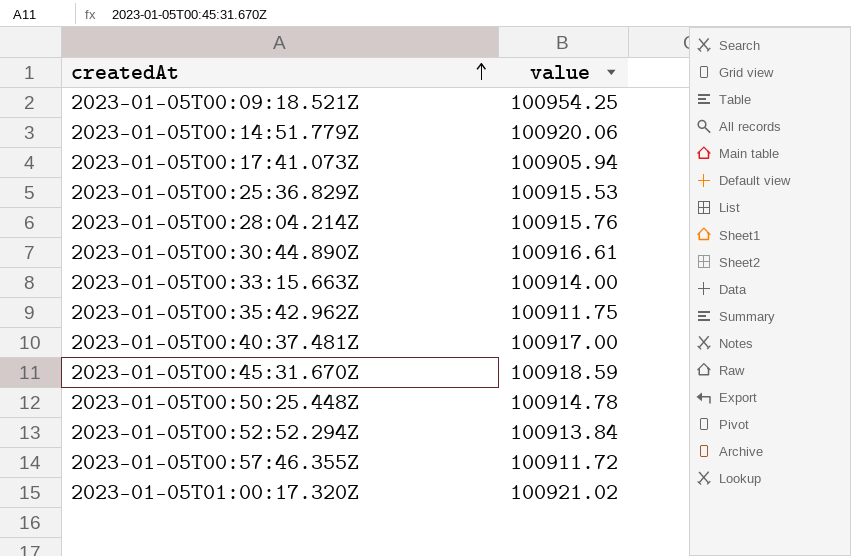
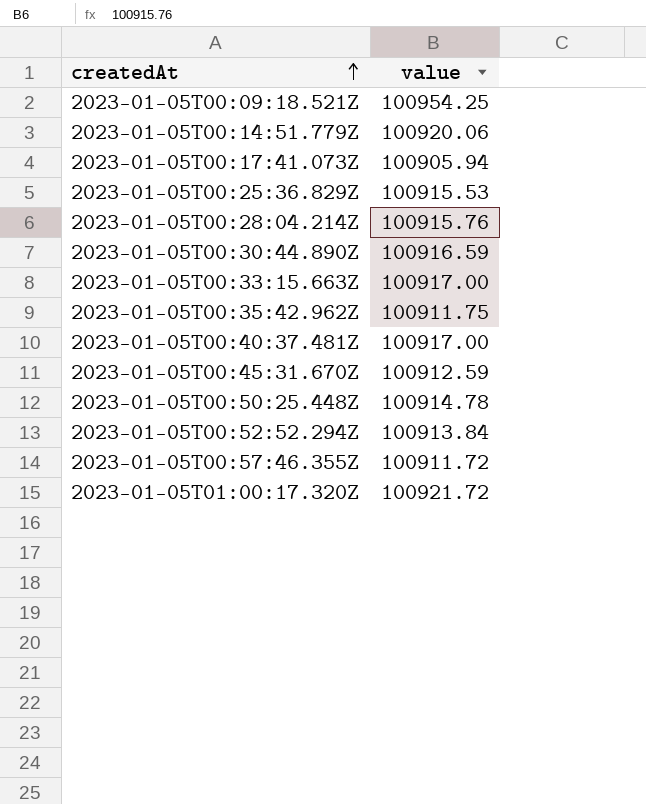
2023-01-05T00:30:44.890Z | value: 100916.61 -> 100916.59
2023-01-05T00:33:15.663Z | value: 100914.00 -> 100917.00
2023-01-05T00:45:31.670Z | value: 100918.59 -> 100912.59
2023-01-05T01:00:17.320Z | value: 100921.02 -> 100921.72

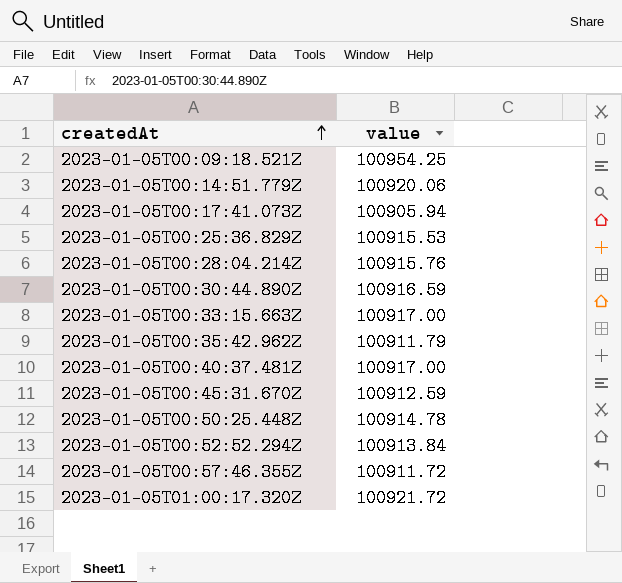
2023-01-05T00:35:42.962Z | value: 100911.75 -> 100911.79

